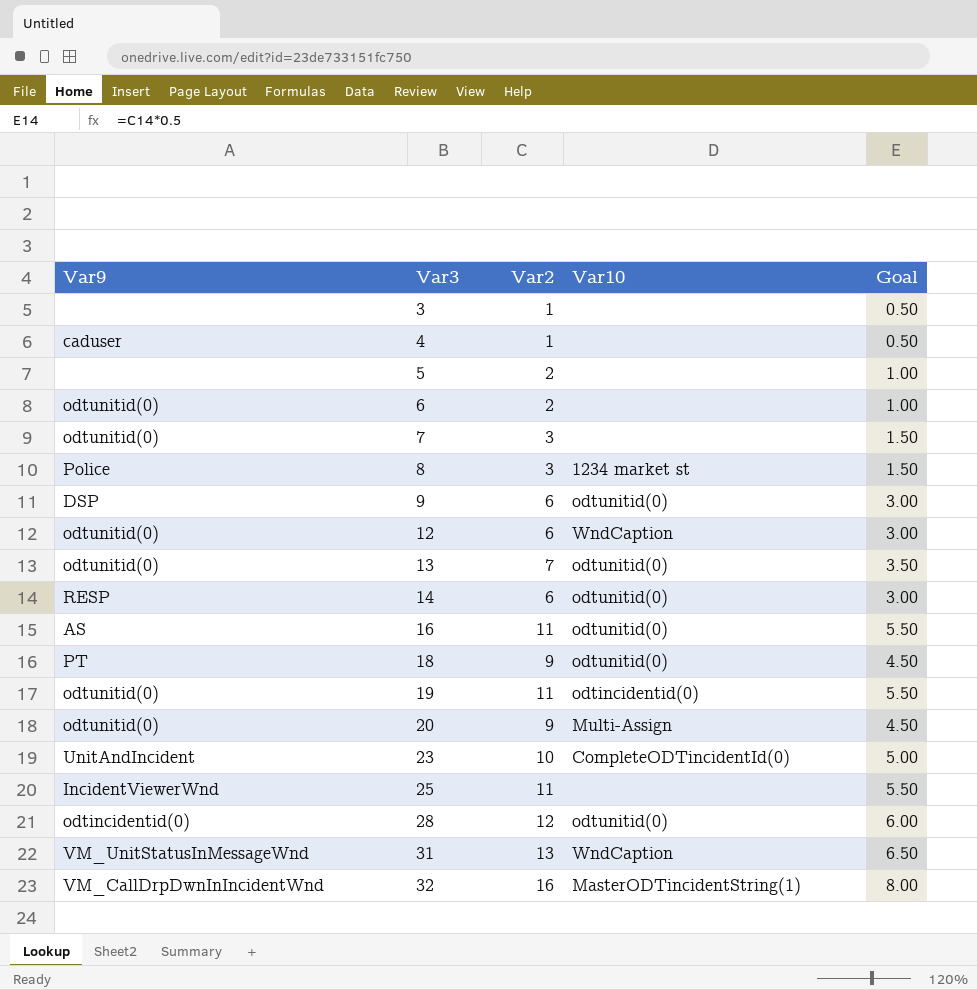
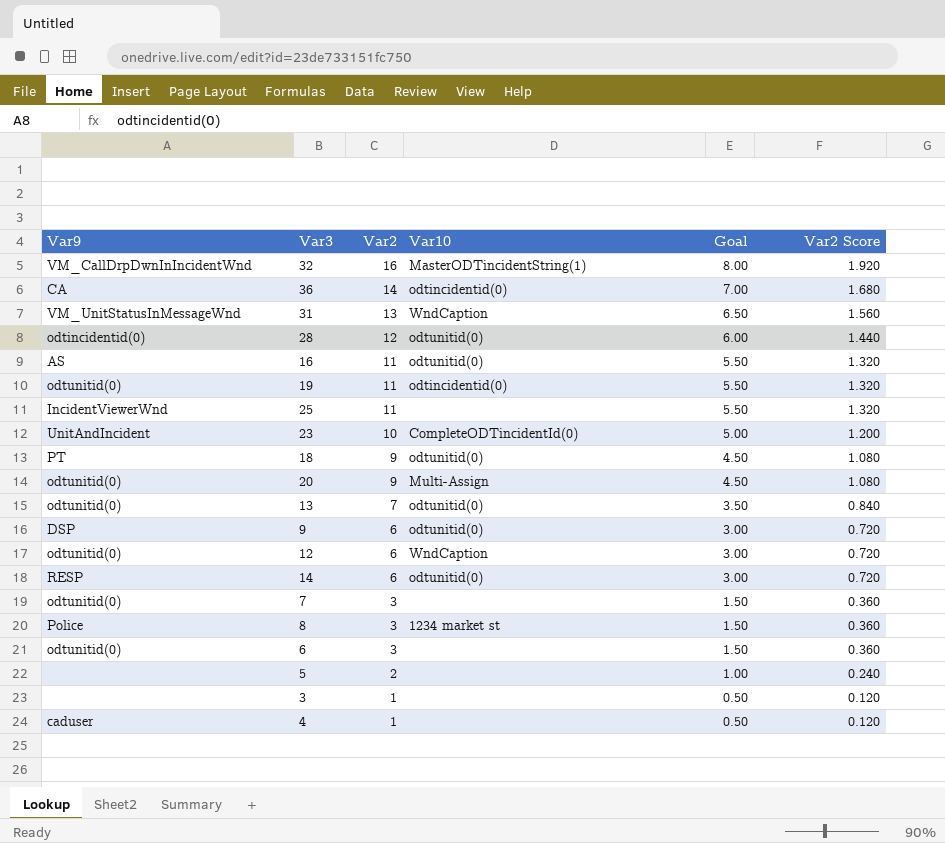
row order: Var3 ascending -> Var2 descending
column Var2 Score | formula: none -> [Var2] * 0.12
row 36: none -> CA | 14 | odtincidentid(0) | 7.00 | 1.680
6 | Var2: 2 -> 3
6 | Goal: 1.00 -> 1.50

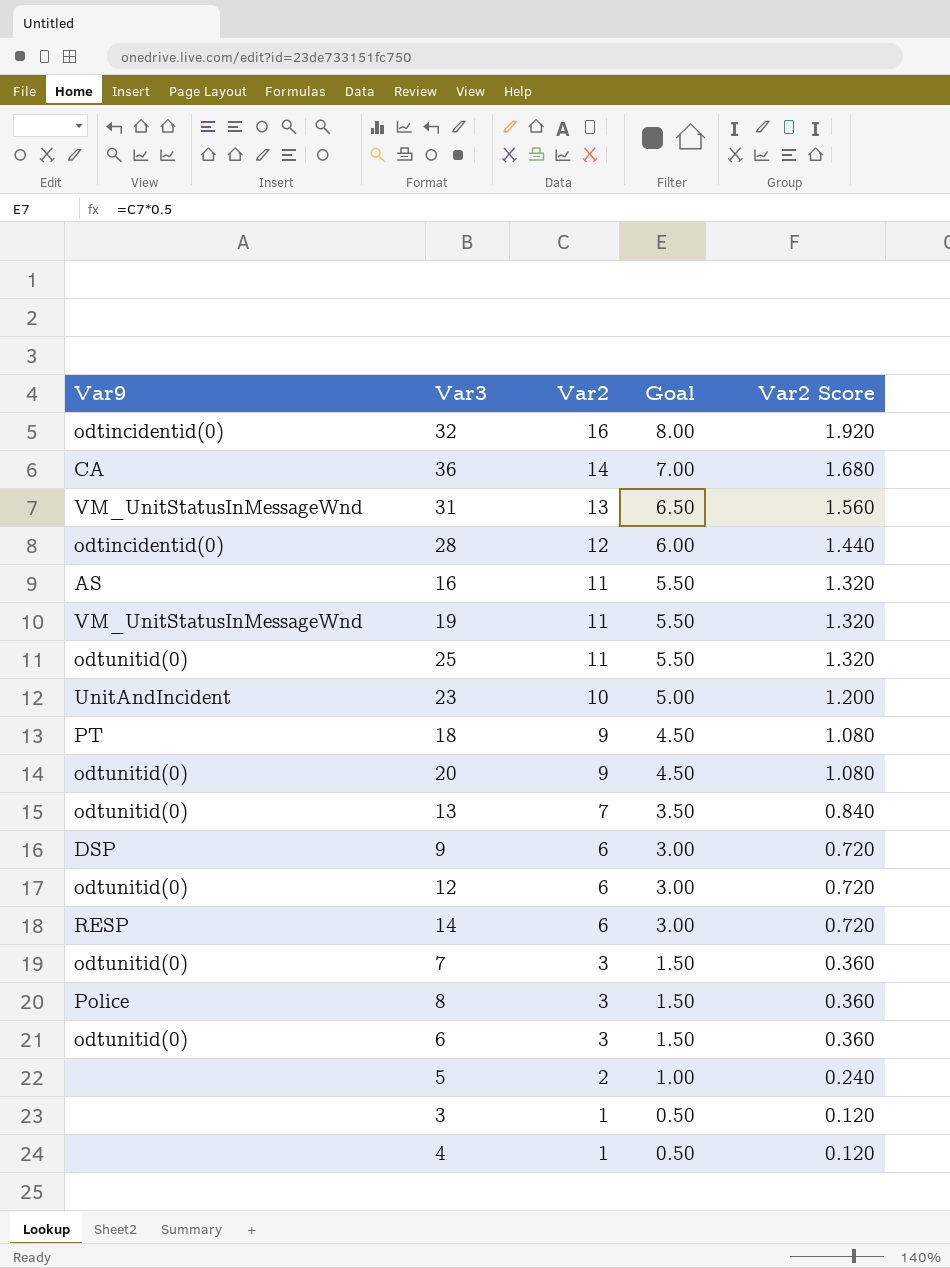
column Var10 | position: 4 -> none
32 | Var9: VM_CallDrpDwnInIncidentWnd -> odtincidentid(0)
19 | Var9: odtunitid(0) -> VM_UnitStatusInMessageWnd
25 | Var9: IncidentViewerWnd -> odtunitid(0)
4 | Var9: caduser -> none

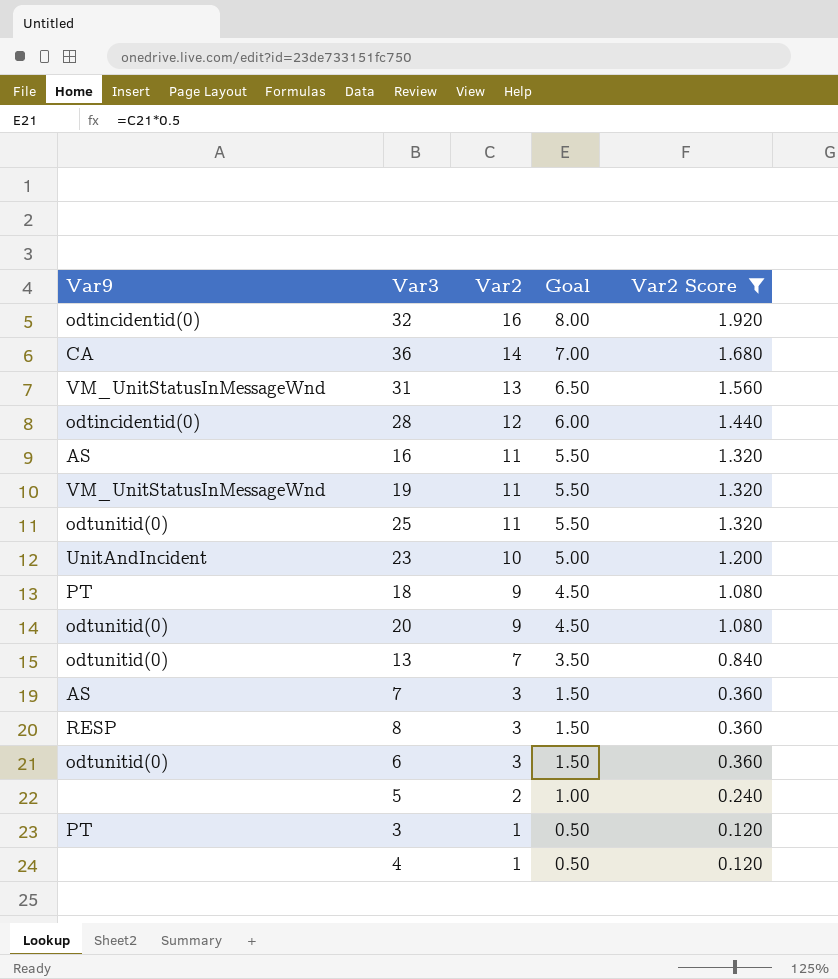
filter: none -> Var2 Score != 0.720
7 | Var9: odtunitid(0) -> AS
8 | Var9: Police -> RESP
3 | Var9: none -> PT

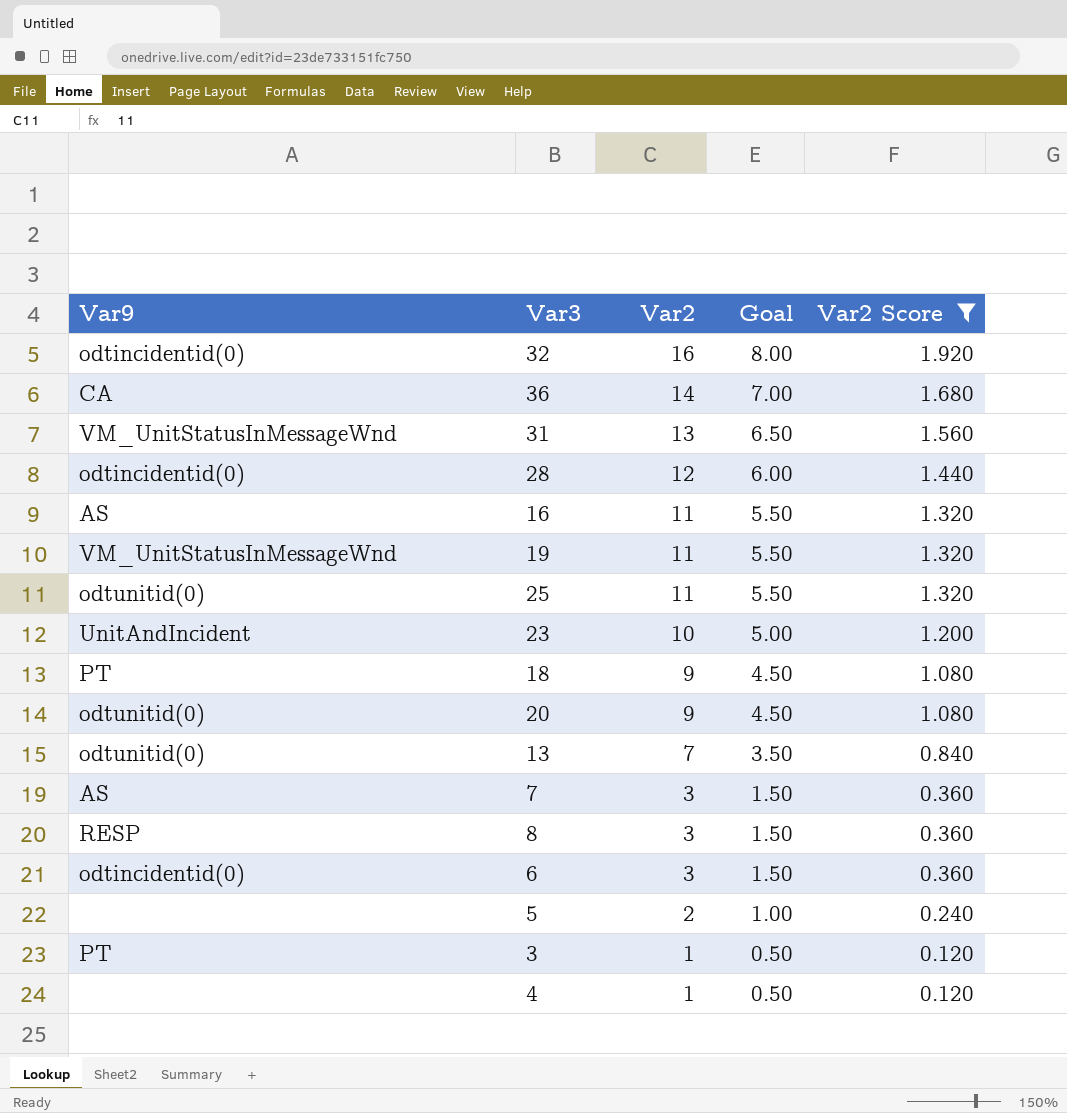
6 | Var9: odtunitid(0) -> odtincidentid(0)

